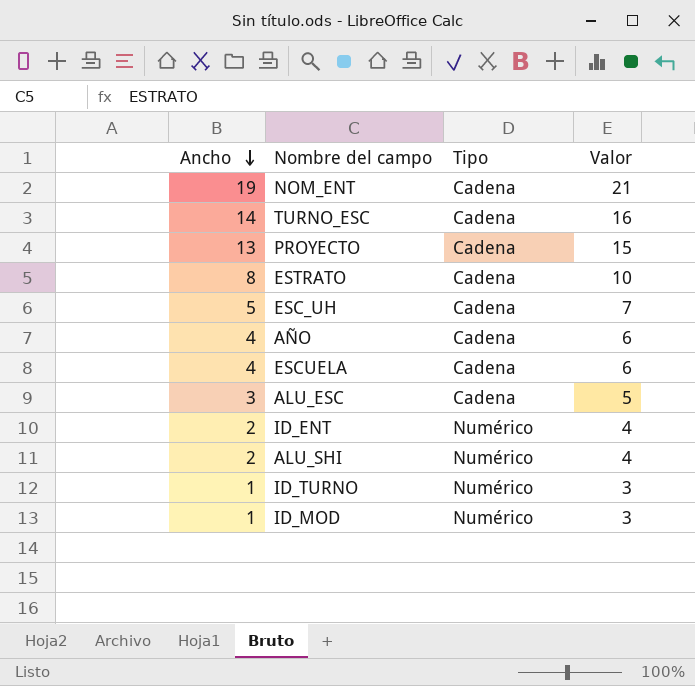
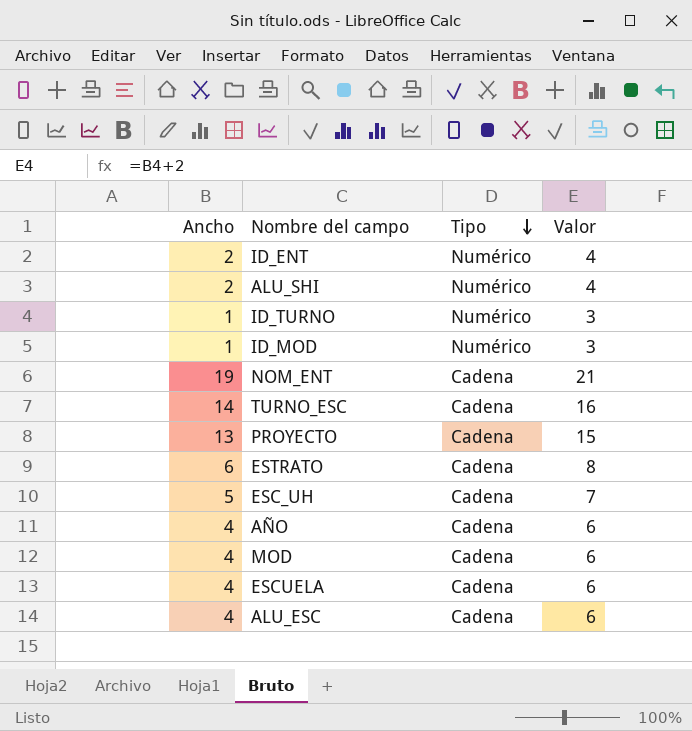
row order: Ancho descending -> Tipo descending
ESTRATO | Ancho: 8 -> 6
ESTRATO | Valor: 10 -> 8
row MOD: none -> 4 | Cadena | 6
ALU_ESC | Ancho: 3 -> 4
ALU_ESC | Valor: 5 -> 6

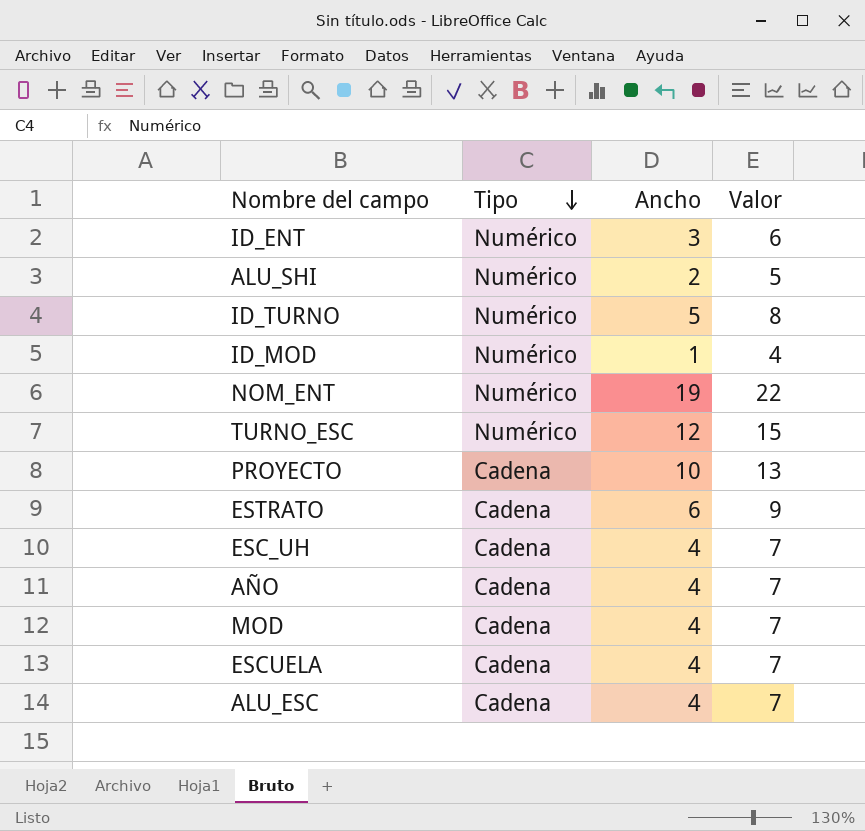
column Ancho | position: 1 -> 3
column Valor | formula: [Ancho] + 2 -> [Ancho] + 3
ID_ENT | Ancho: 2 -> 3
ID_TURNO | Ancho: 1 -> 5
NOM_ENT | Tipo: Cadena -> Numérico
TURNO_ESC | Tipo: Cadena -> Numérico
TURNO_ESC | Ancho: 14 -> 12
PROYECTO | Ancho: 13 -> 10
ESC_UH | Ancho: 5 -> 4

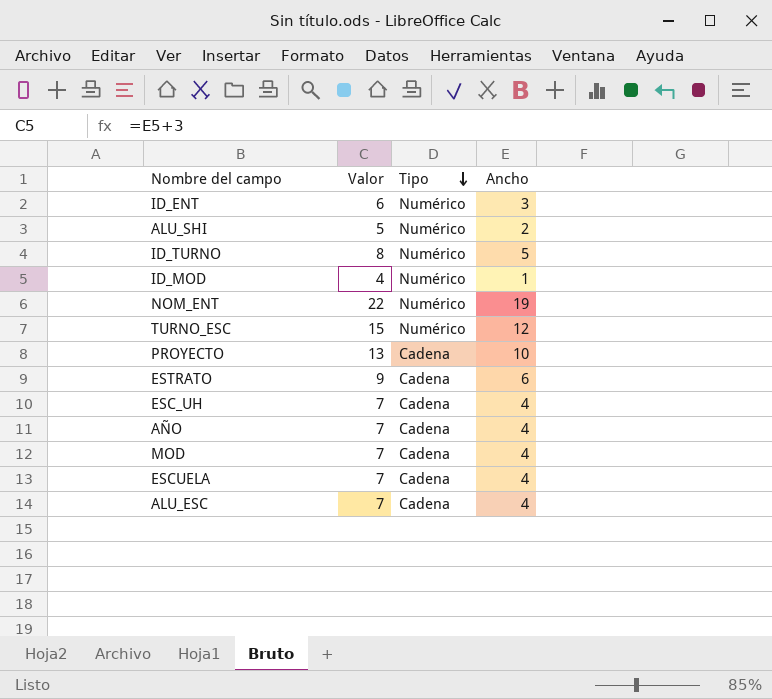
column Valor | position: 4 -> 2

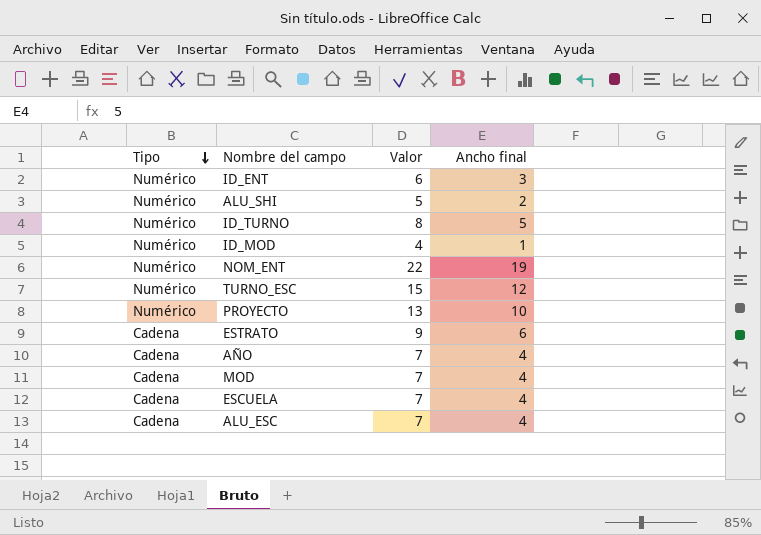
column Tipo | position: 3 -> 1
column name: Ancho -> Ancho final
row ESC_UH: 7 | Cadena | 4 -> none
PROYECTO | Tipo: Cadena -> Numérico

